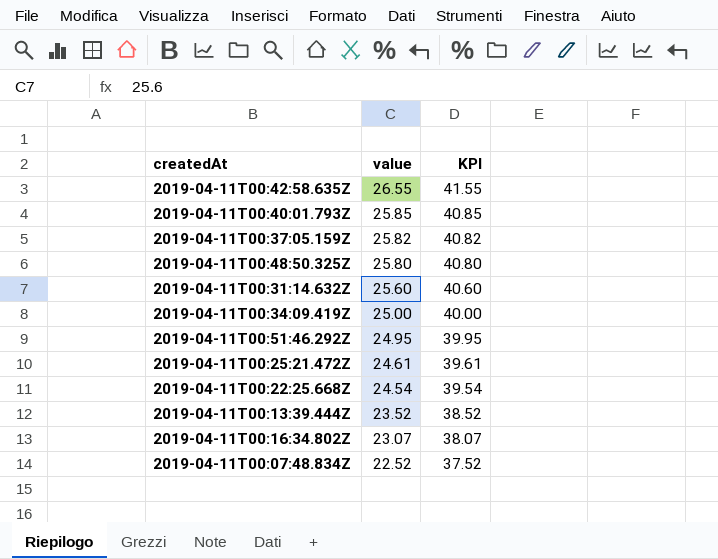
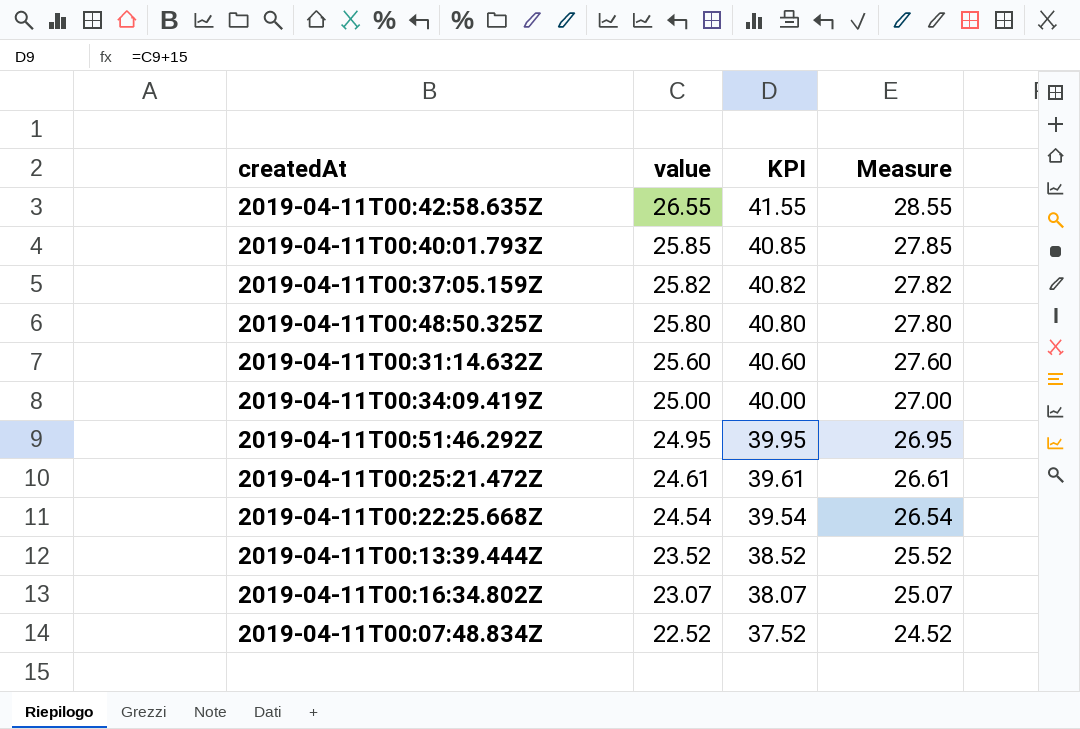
column Measure | formula: none -> [value] + 2

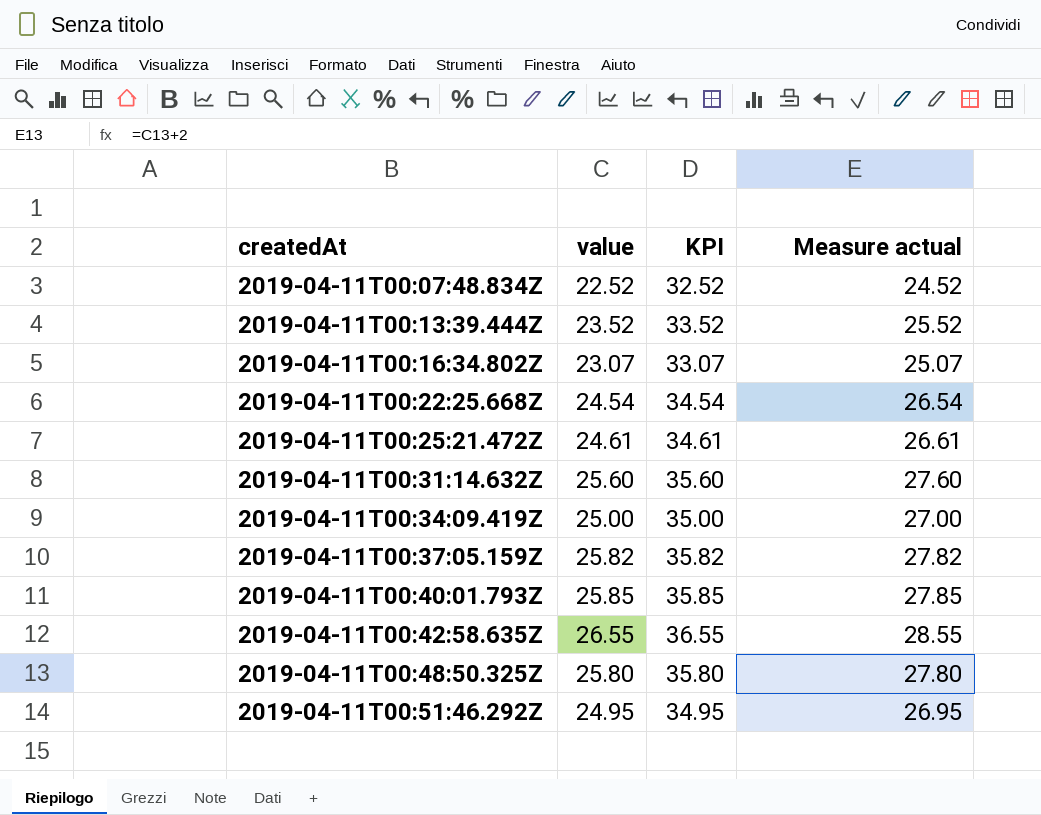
row order: value descending -> createdAt ascending
column KPI | formula: [value] + 15 -> [value] + 10
column name: Measure -> Measure actual

